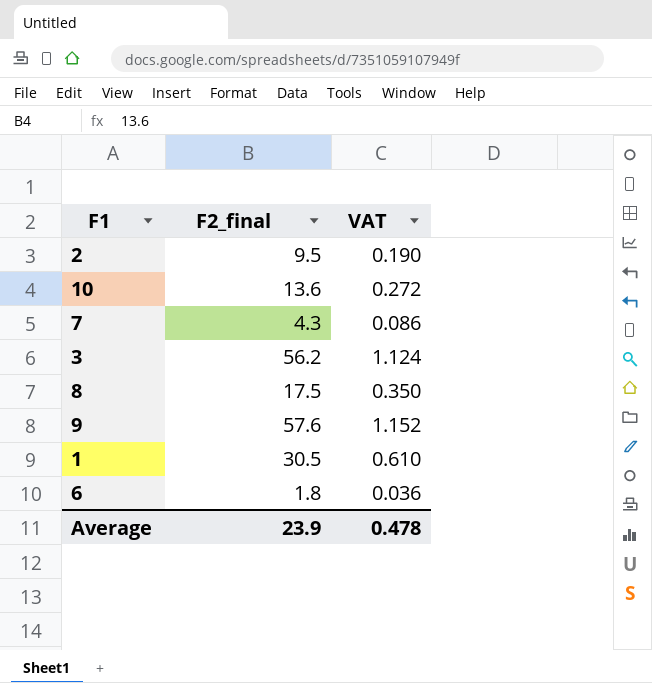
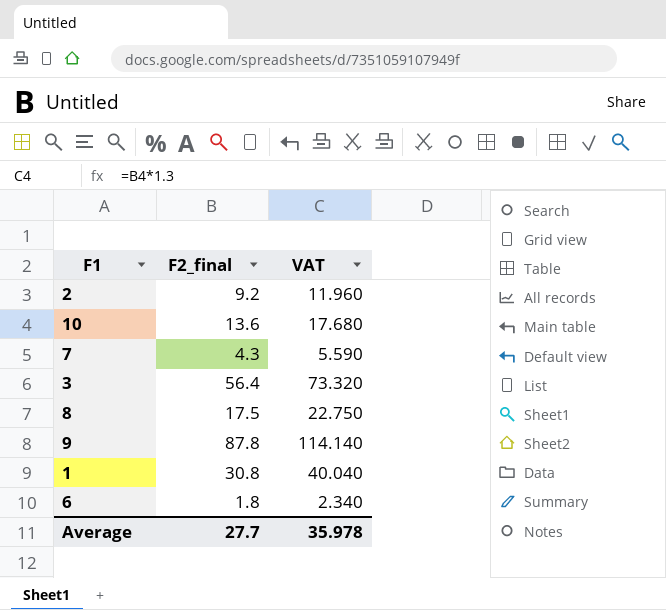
column VAT | formula: [F2_final] * 0.02 -> [F2_final] * 1.3
2 | F2_final: 9.5 -> 9.2
3 | F2_final: 56.2 -> 56.4
9 | F2_final: 57.6 -> 87.8
1 | F2_final: 30.5 -> 30.8
Average | F2_final: 23.9 -> 27.7
Average | VAT: 0.478 -> 35.978

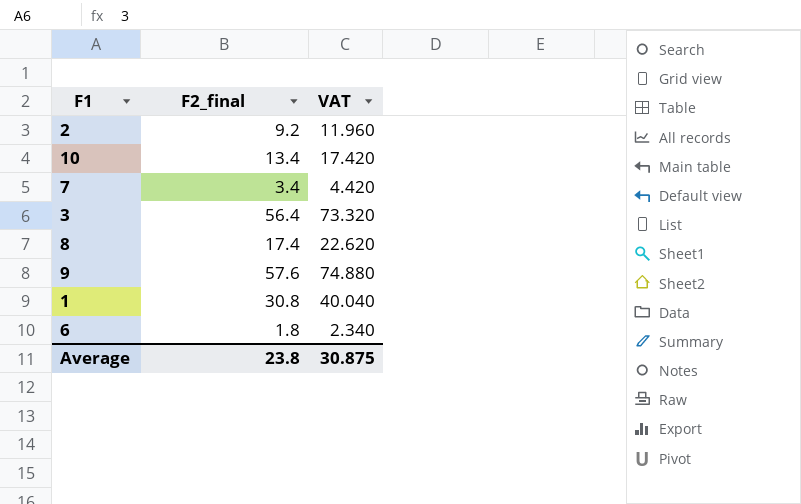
10 | F2_final: 13.6 -> 13.4
10 | VAT: 17.680 -> 17.420
7 | F2_final: 4.3 -> 3.4
7 | VAT: 5.590 -> 4.420
8 | F2_final: 17.5 -> 17.4
8 | VAT: 22.750 -> 22.620
9 | F2_final: 87.8 -> 57.6
9 | VAT: 114.140 -> 74.880
Average | F2_final: 27.7 -> 23.8
Average | VAT: 35.978 -> 30.875

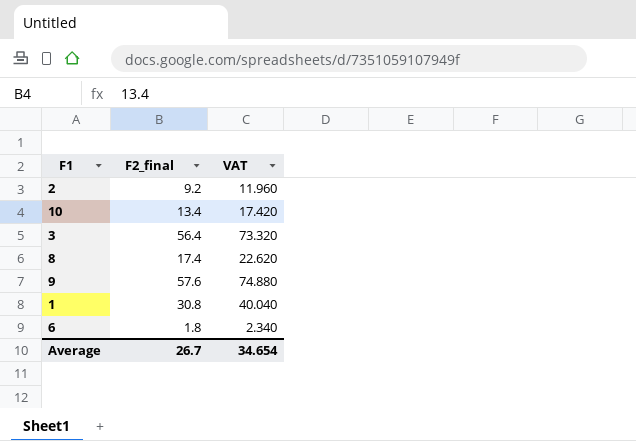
row 7: 3.4 | 4.420 -> none
Average | F2_final: 23.8 -> 26.7
Average | VAT: 30.875 -> 34.654

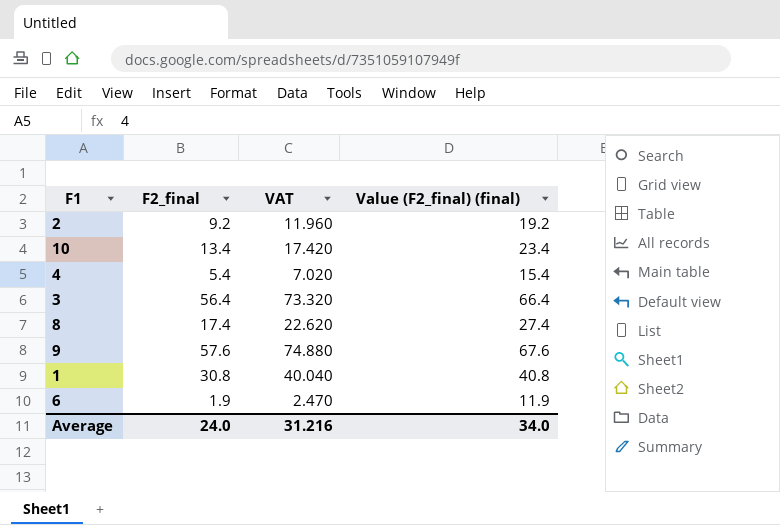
column Value (F2_final) (final) | formula: none -> [F2_final] + 10
row 4: none -> 5.4 | 7.020 | 15.4
6 | F2_final: 1.8 -> 1.9
6 | VAT: 2.340 -> 2.470
Average | F2_final: 26.7 -> 24.0
Average | VAT: 34.654 -> 31.216

